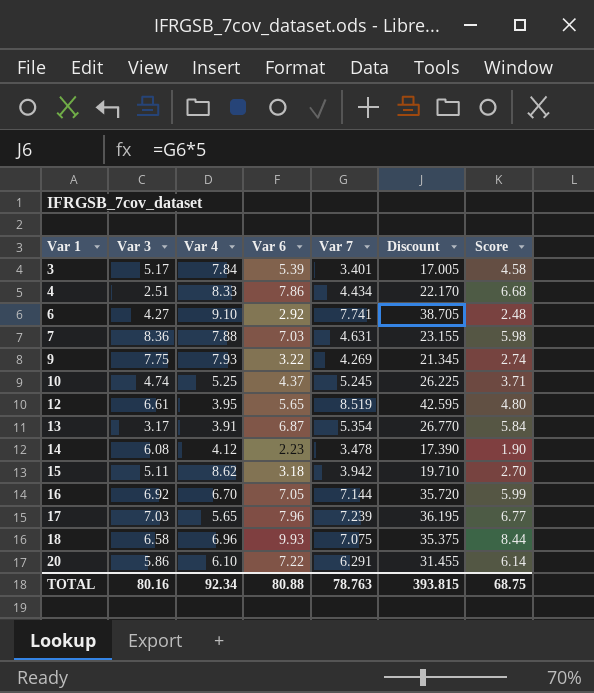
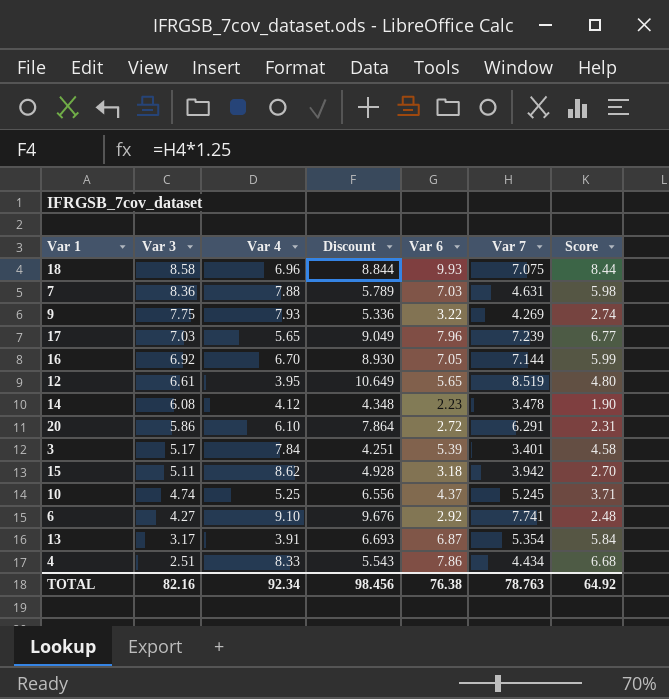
row order: Var 1 ascending -> Var 3 descending
column Discount | formula: [Var 7] * 5 -> [Var 7] * 1.25
column Discount | position: 6 -> 4
18 | Var 3: 6.58 -> 8.58
20 | Var 6: 7.22 -> 2.72
20 | Score: 6.14 -> 2.31
TOTAL | Var 3: 80.16 -> 82.16
TOTAL | Discount: 393.815 -> 98.456
TOTAL | Var 6: 80.88 -> 76.38
TOTAL | Score: 68.75 -> 64.92

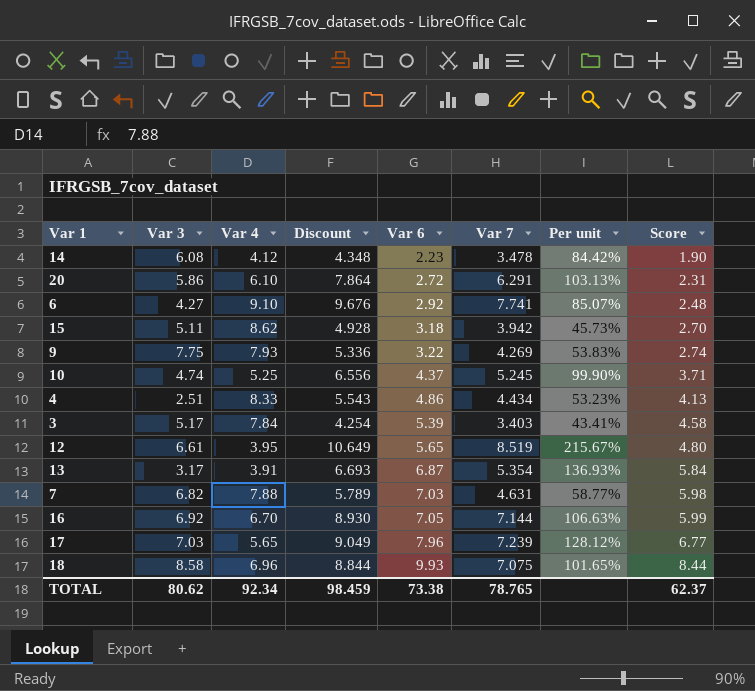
row order: Var 3 descending -> Var 6 ascending
column Per unit | formula: none -> [Var 7] / [Var 4]
4 | Var 6: 7.86 -> 4.86
4 | Score: 6.68 -> 4.13
3 | Discount: 4.251 -> 4.254
3 | Var 7: 3.401 -> 3.403
7 | Var 3: 8.36 -> 6.82
TOTAL | Var 3: 82.16 -> 80.62
TOTAL | Discount: 98.456 -> 98.459
TOTAL | Var 6: 76.38 -> 73.38
TOTAL | Var 7: 78.763 -> 78.765
TOTAL | Score: 64.92 -> 62.37

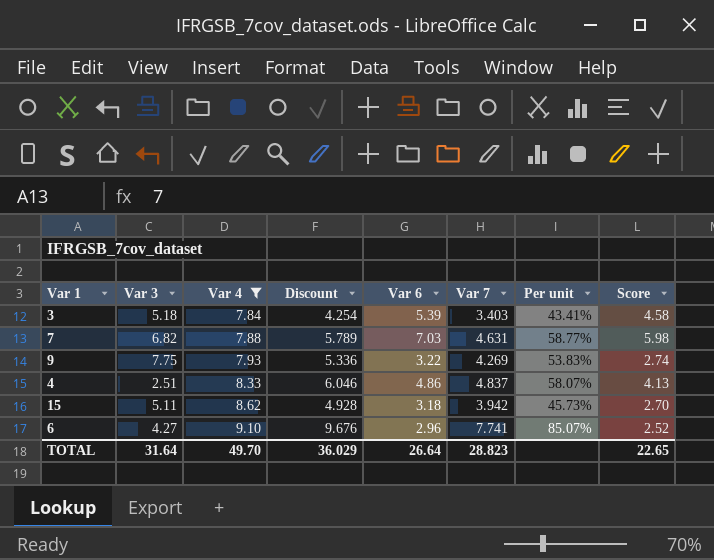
filter: none -> Var 4 >= 7.84
row order: Var 6 ascending -> Var 4 ascending
3 | Var 3: 5.17 -> 5.18
4 | Discount: 5.543 -> 6.046
4 | Var 7: 4.434 -> 4.837
4 | Per unit: 53.23% -> 58.07%
6 | Var 6: 2.92 -> 2.96
6 | Score: 2.48 -> 2.52
TOTAL | Var 3: 80.62 -> 31.64
TOTAL | Var 4: 92.34 -> 49.70
TOTAL | Discount: 98.459 -> 36.029
TOTAL | Var 6: 73.38 -> 26.64
TOTAL | Var 7: 78.765 -> 28.823
TOTAL | Score: 62.37 -> 22.65

